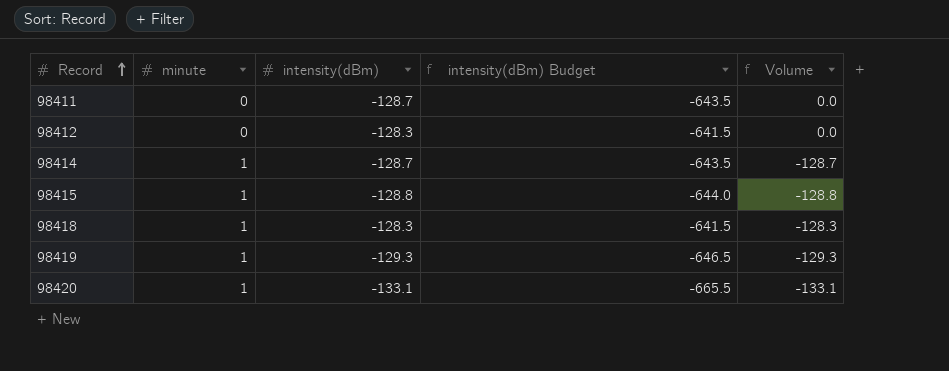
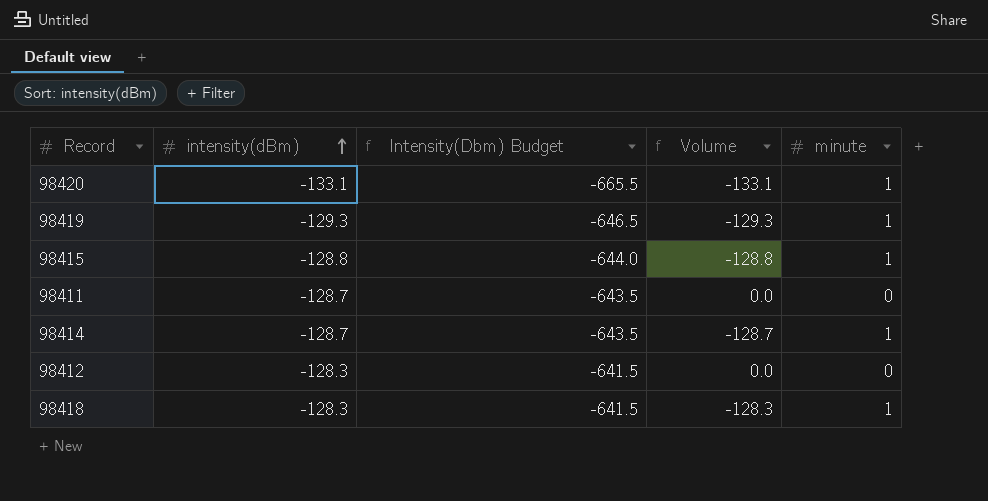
row order: Record ascending -> intensity(dBm) ascending
column name: intensity(dBm) Budget -> Intensity(Dbm) Budget
column minute | position: 2 -> 5

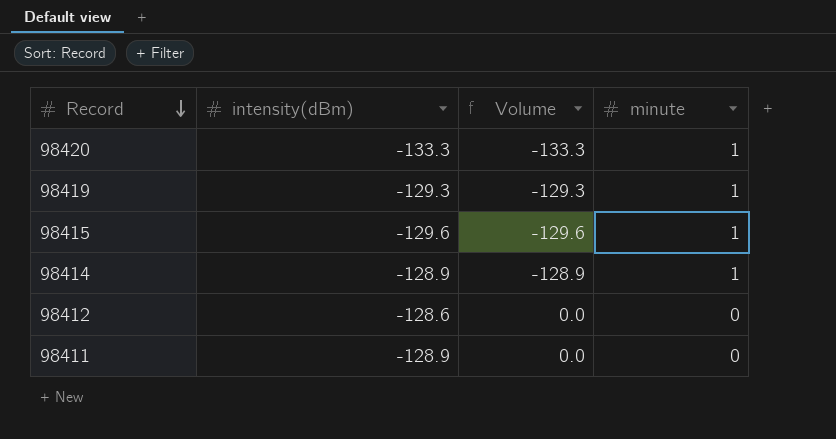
row order: intensity(dBm) ascending -> Record descending
column Intensity(Dbm) Budget | formula: [intensity(dBm)] * 5 -> none
row 98418: -128.3 | -641.5 | -128.3 | 1 -> none
98420 | intensity(dBm): -133.1 -> -133.3
98420 | Volume: -133.1 -> -133.3
98415 | intensity(dBm): -128.8 -> -129.6
98415 | Volume: -128.8 -> -129.6
98414 | intensity(dBm): -128.7 -> -128.9
98414 | Volume: -128.7 -> -128.9
98412 | intensity(dBm): -128.3 -> -128.6
98411 | intensity(dBm): -128.7 -> -128.9

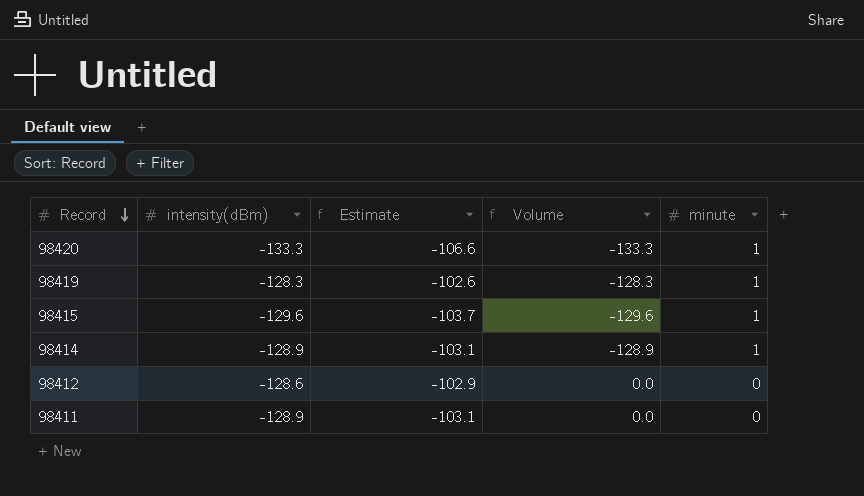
column Estimate | formula: none -> [intensity(dBm)] * 0.8
98419 | intensity(dBm): -129.3 -> -128.3
98419 | Volume: -129.3 -> -128.3

